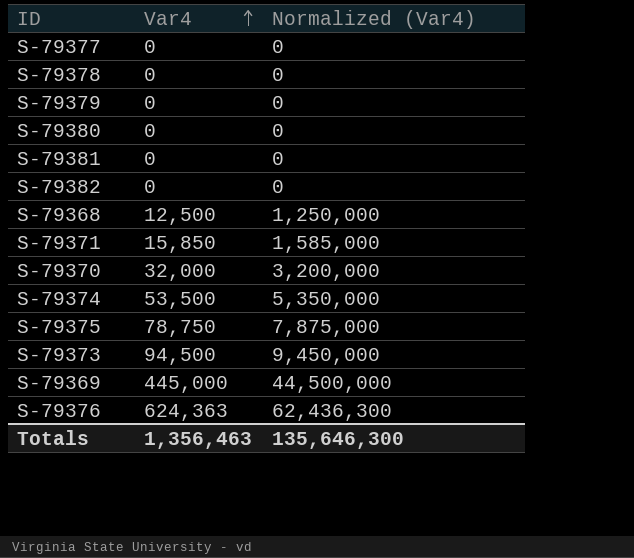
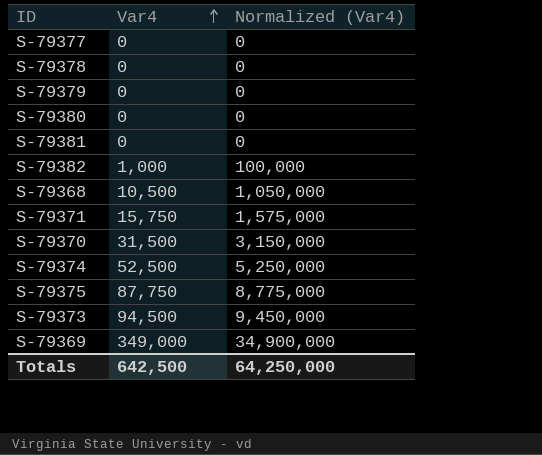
row S-79376: 624,363 | 62,436,300 -> none
S-79382 | Var4: 0 -> 1,000
S-79382 | Normalized (Var4): 0 -> 100,000
S-79368 | Var4: 12,500 -> 10,500
S-79368 | Normalized (Var4): 1,250,000 -> 1,050,000
S-79371 | Var4: 15,850 -> 15,750
S-79371 | Normalized (Var4): 1,585,000 -> 1,575,000
S-79370 | Var4: 32,000 -> 31,500
S-79370 | Normalized (Var4): 3,200,000 -> 3,150,000
S-79374 | Var4: 53,500 -> 52,500
S-79374 | Normalized (Var4): 5,350,000 -> 5,250,000
S-79375 | Var4: 78,750 -> 87,750
S-79375 | Normalized (Var4): 7,875,000 -> 8,775,000
S-79369 | Var4: 445,000 -> 349,000
S-79369 | Normalized (Var4): 44,500,000 -> 34,900,000
Totals | Var4: 1,356,463 -> 642,500
Totals | Normalized (Var4): 135,646,300 -> 64,250,000

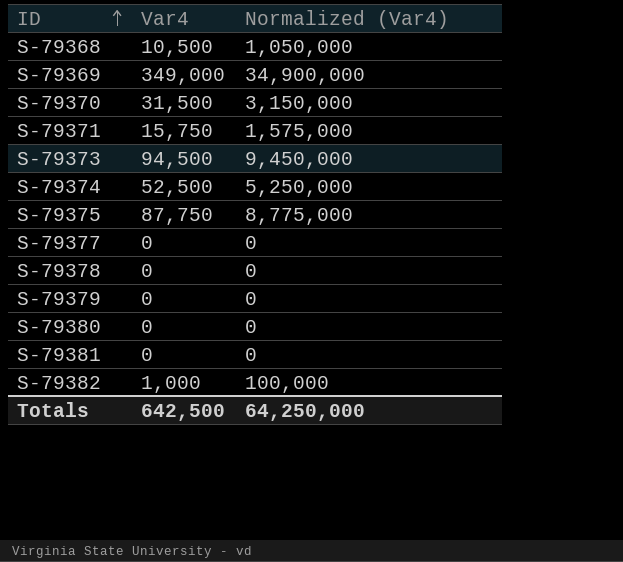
row order: Var4 ascending -> ID ascending

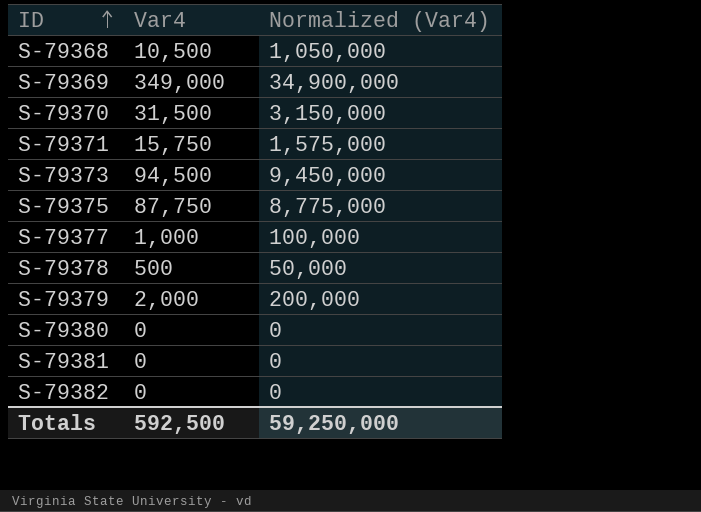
row S-79374: 52,500 | 5,250,000 -> none
S-79377 | Var4: 0 -> 1,000
S-79377 | Normalized (Var4): 0 -> 100,000
S-79378 | Var4: 0 -> 500
S-79378 | Normalized (Var4): 0 -> 50,000
S-79379 | Var4: 0 -> 2,000
S-79379 | Normalized (Var4): 0 -> 200,000
S-79382 | Var4: 1,000 -> 0
S-79382 | Normalized (Var4): 100,000 -> 0
Totals | Var4: 642,500 -> 592,500
Totals | Normalized (Var4): 64,250,000 -> 59,250,000

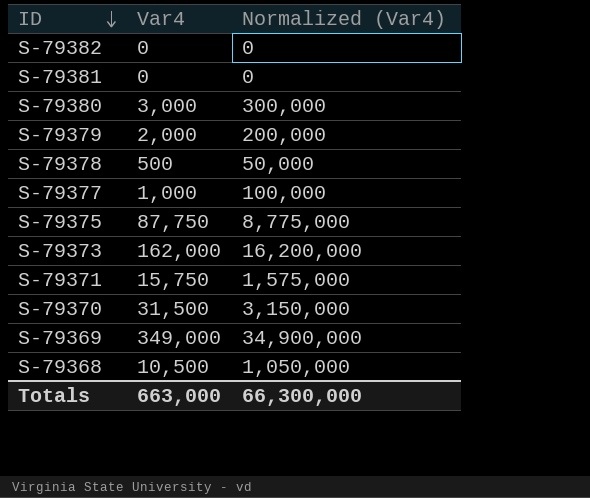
row order: ID ascending -> ID descending
S-79380 | Var4: 0 -> 3,000
S-79380 | Normalized (Var4): 0 -> 300,000
S-79373 | Var4: 94,500 -> 162,000
S-79373 | Normalized (Var4): 9,450,000 -> 16,200,000
Totals | Var4: 592,500 -> 663,000
Totals | Normalized (Var4): 59,250,000 -> 66,300,000

